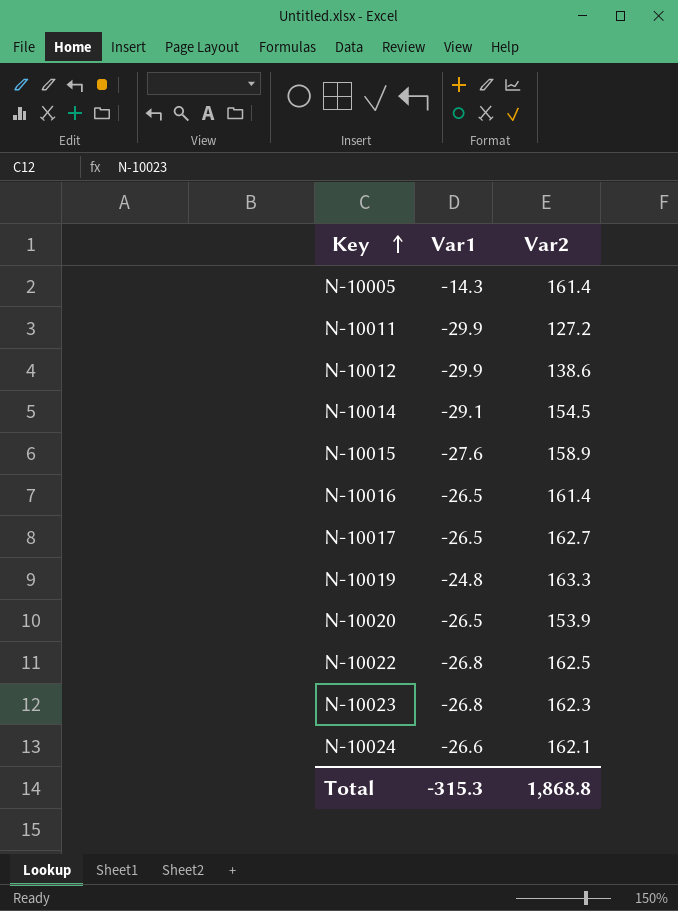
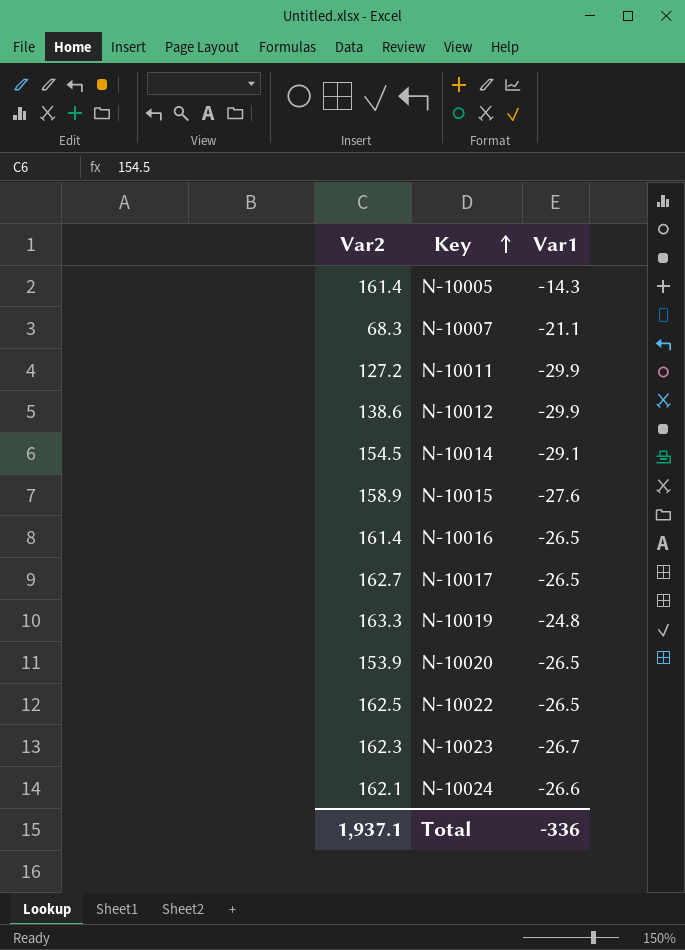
column Var2 | position: 3 -> 1
row N-10007: none -> 68.3 | -21.1
N-10022 | Var1: -26.8 -> -26.5
N-10023 | Var1: -26.8 -> -26.7
Total | Var2: 1,868.8 -> 1,937.1
Total | Var1: -315.3 -> -336

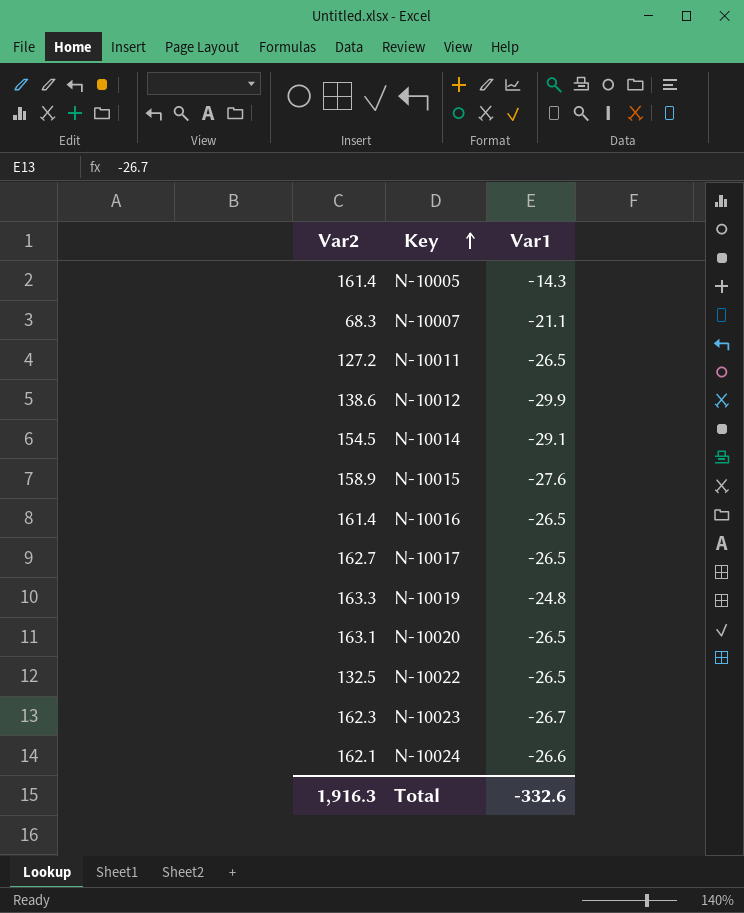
N-10011 | Var1: -29.9 -> -26.5
N-10020 | Var2: 153.9 -> 163.1
N-10022 | Var2: 162.5 -> 132.5
Total | Var2: 1,937.1 -> 1,916.3
Total | Var1: -336 -> -332.6

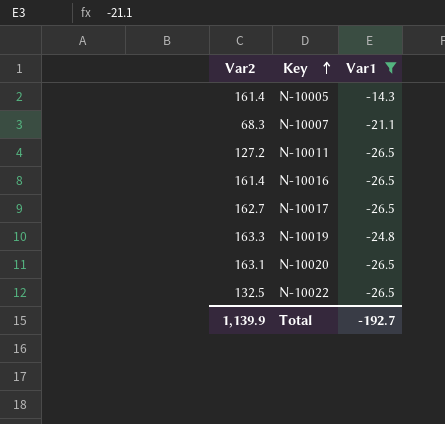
filter: none -> Var1 >= -26.5
Total | Var2: 1,916.3 -> 1,139.9
Total | Var1: -332.6 -> -192.7

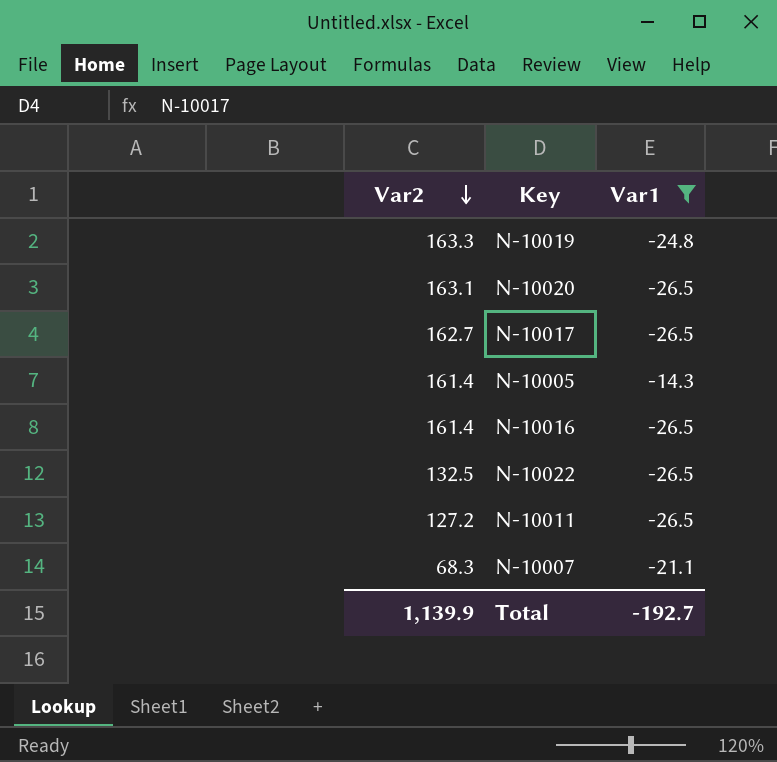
row order: Key ascending -> Var2 descending

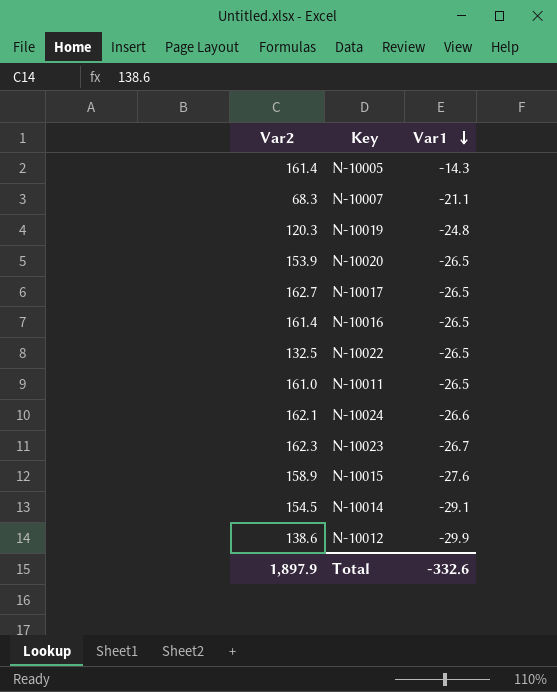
filter: Var1 >= -26.5 -> none
row order: Var2 descending -> Var1 descending
N-10019 | Var2: 163.3 -> 120.3
N-10020 | Var2: 163.1 -> 153.9
N-10011 | Var2: 127.2 -> 161.0
Total | Var2: 1,139.9 -> 1,897.9
Total | Var1: -192.7 -> -332.6

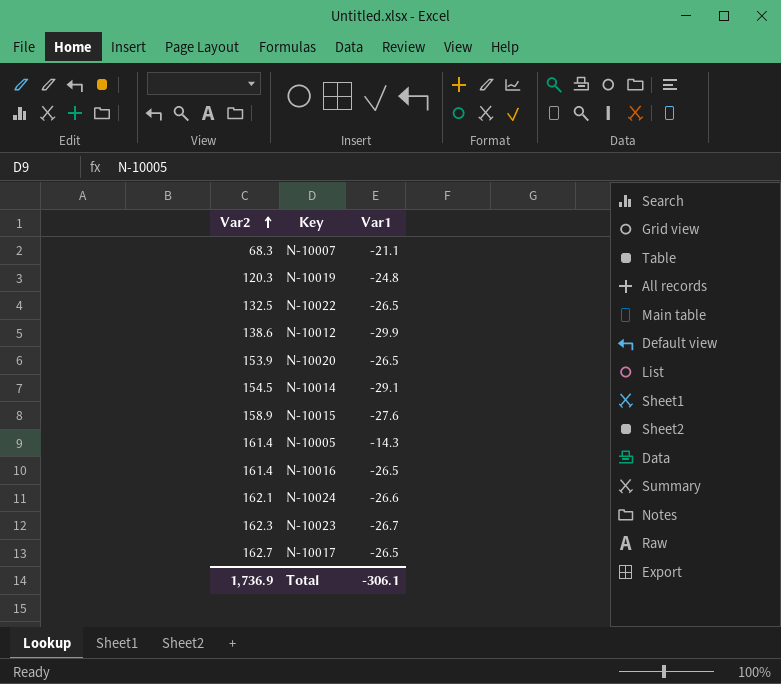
row order: Var1 descending -> Var2 ascending
row N-10011: 161.0 | -26.5 -> none
Total | Var2: 1,897.9 -> 1,736.9
Total | Var1: -332.6 -> -306.1

